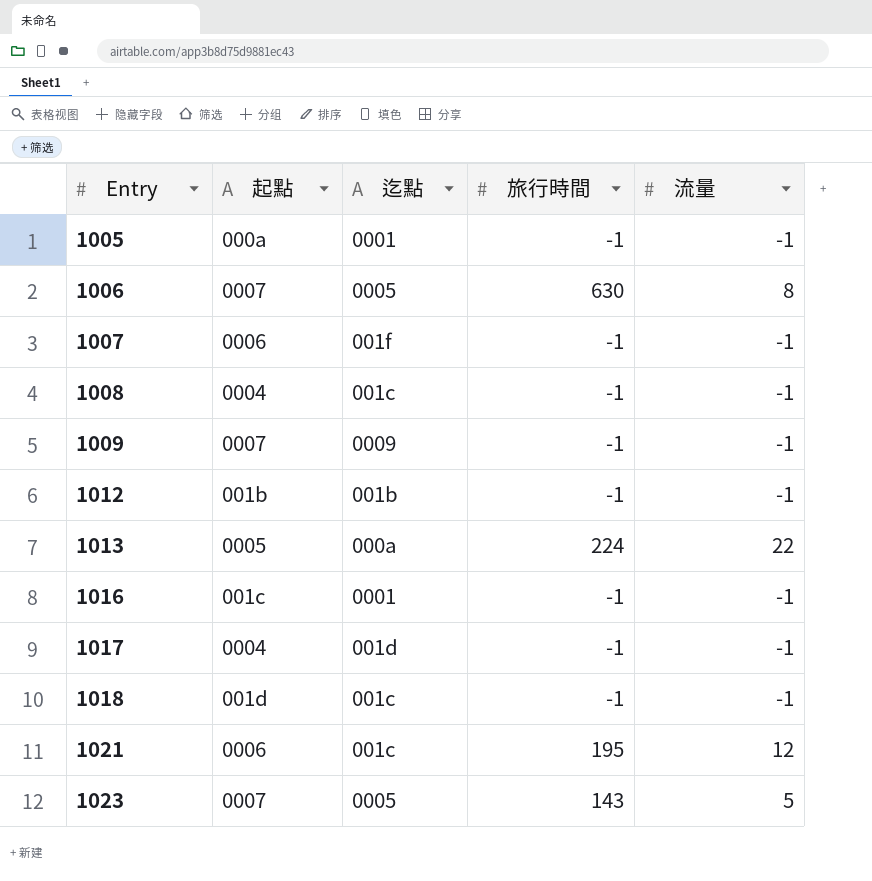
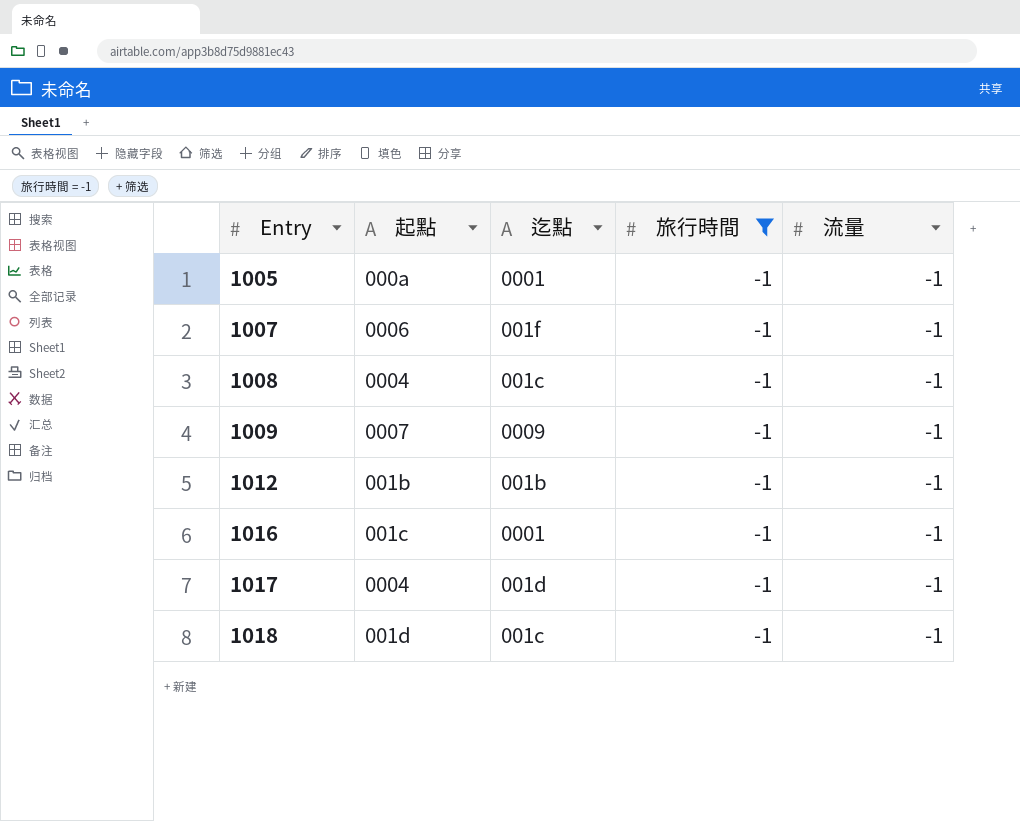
filter: none -> 旅行時間 = -1

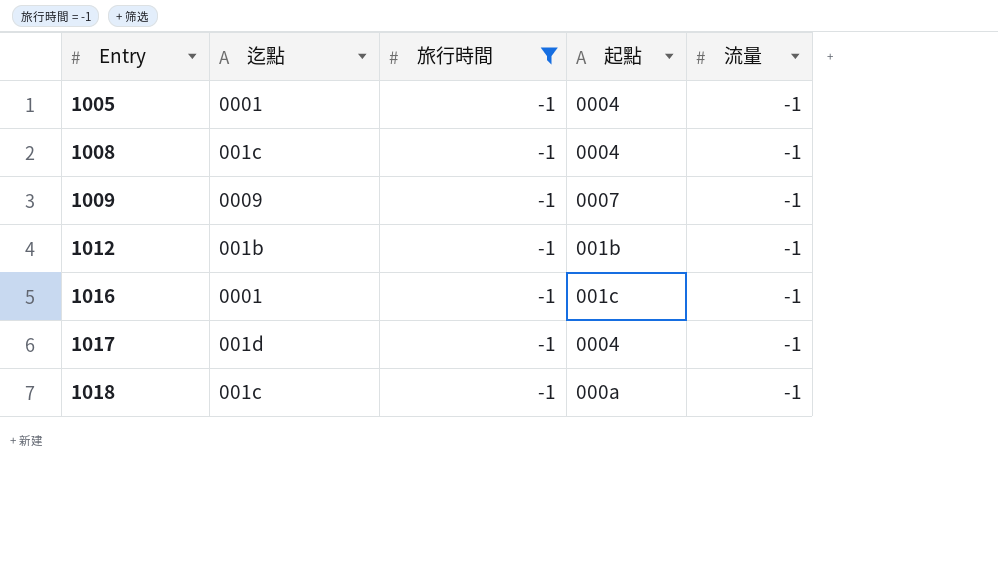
column 起點 | position: 2 -> 4
row 1007: 0006 | 001f | -1 | -1 -> none
1005 | 起點: 000a -> 0004
1018 | 起點: 001d -> 000a

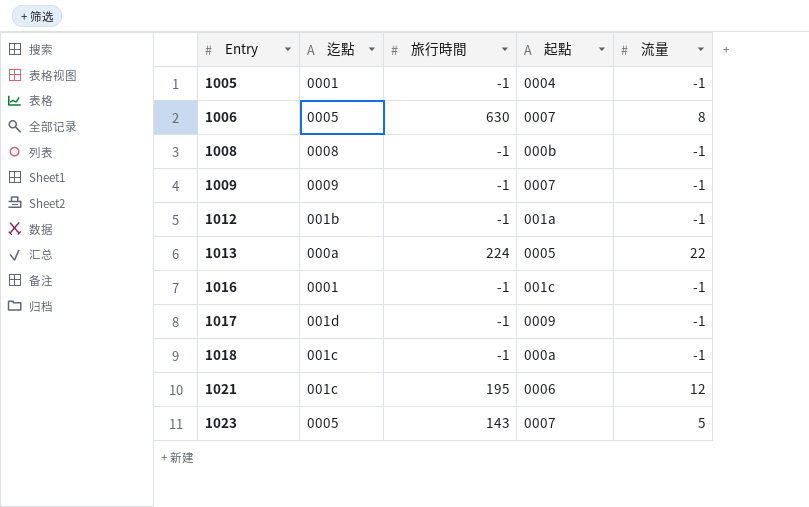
filter: 旅行時間 = -1 -> none
1008 | 迄點: 001c -> 0008
1008 | 起點: 0004 -> 000b
1012 | 起點: 001b -> 001a
1017 | 起點: 0004 -> 0009

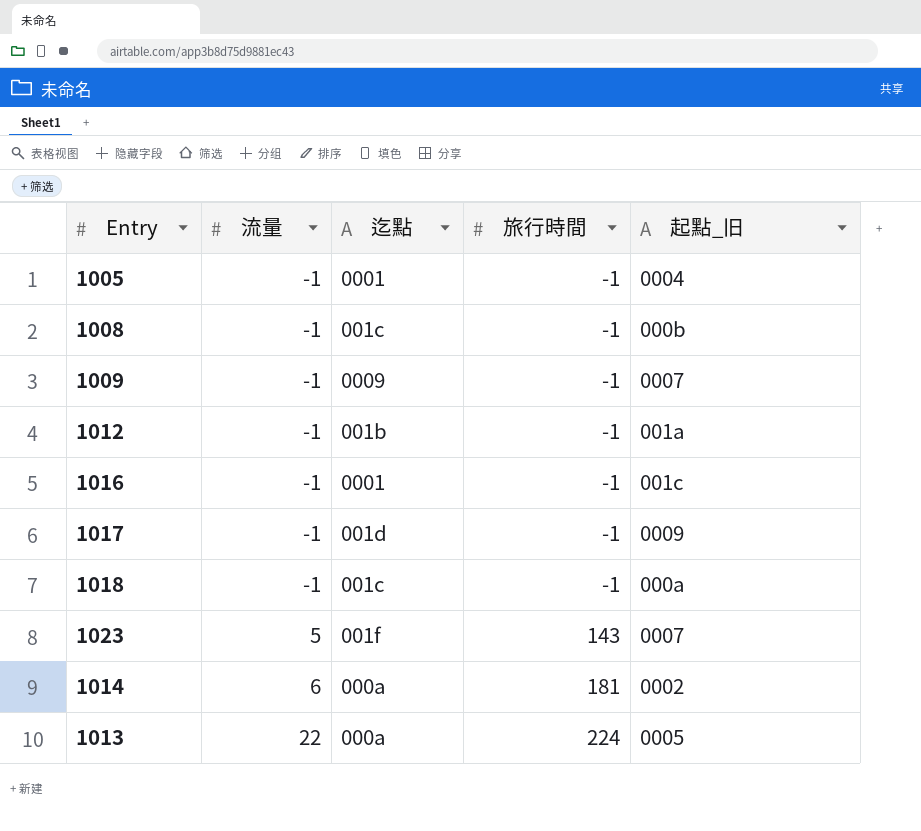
row order: Entry ascending -> 流量 ascending
column 流量 | position: 5 -> 2
column name: 起點 -> 起點_旧
row 1006: 0005 | 630 | 0007 | 8 -> none
row 1021: 001c | 195 | 0006 | 12 -> none
1008 | 迄點: 0008 -> 001c
1023 | 迄點: 0005 -> 001f
row 1014: none -> 6 | 000a | 181 | 0002

